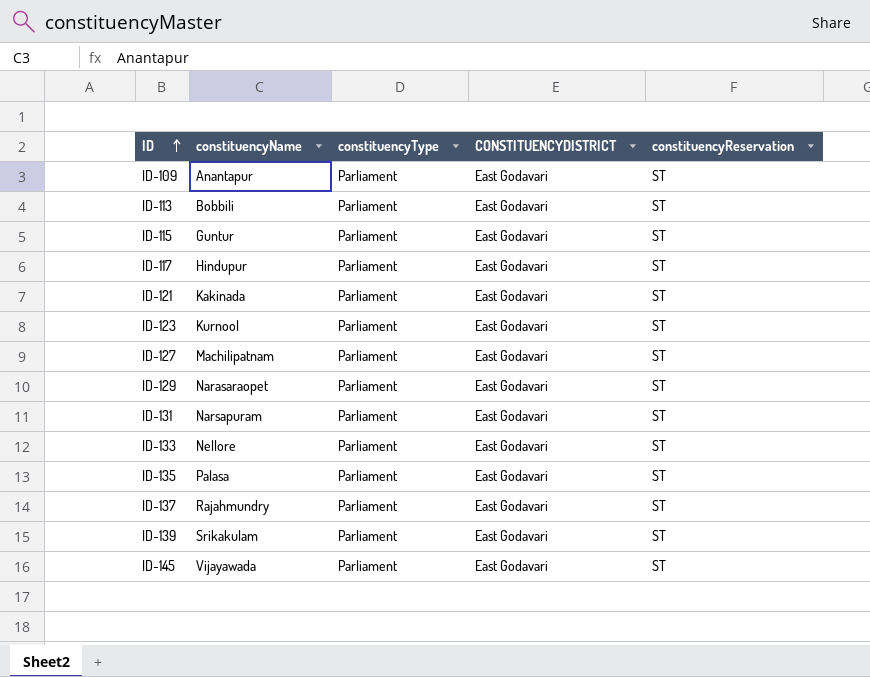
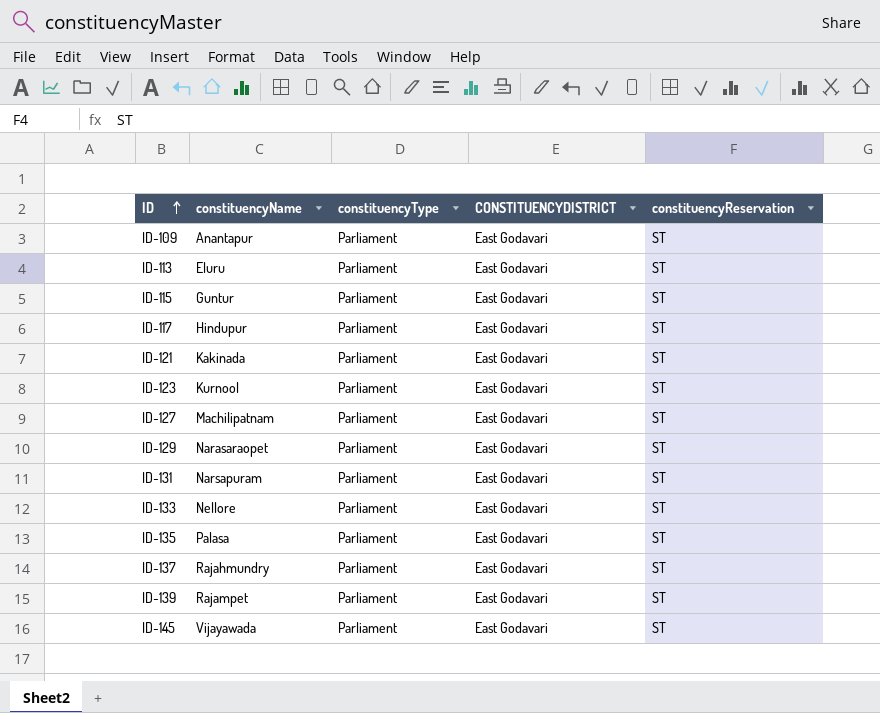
ID-113 | constituencyName: Bobbili -> Eluru
ID-139 | constituencyName: Srikakulam -> Rajampet

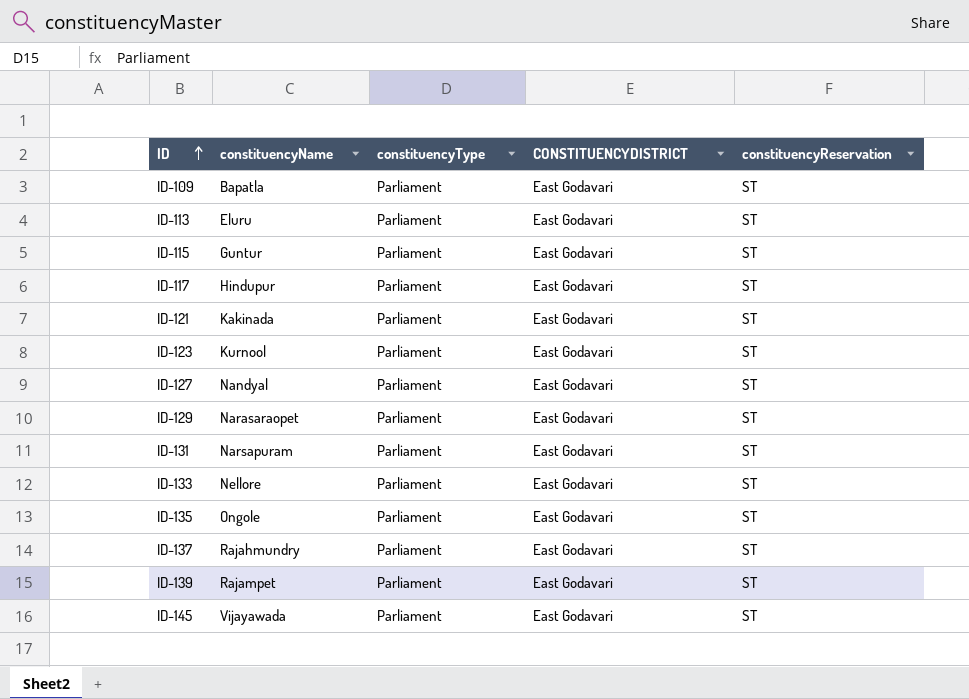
ID-109 | constituencyName: Anantapur -> Bapatla
ID-127 | constituencyName: Machilipatnam -> Nandyal
ID-135 | constituencyName: Palasa -> Ongole

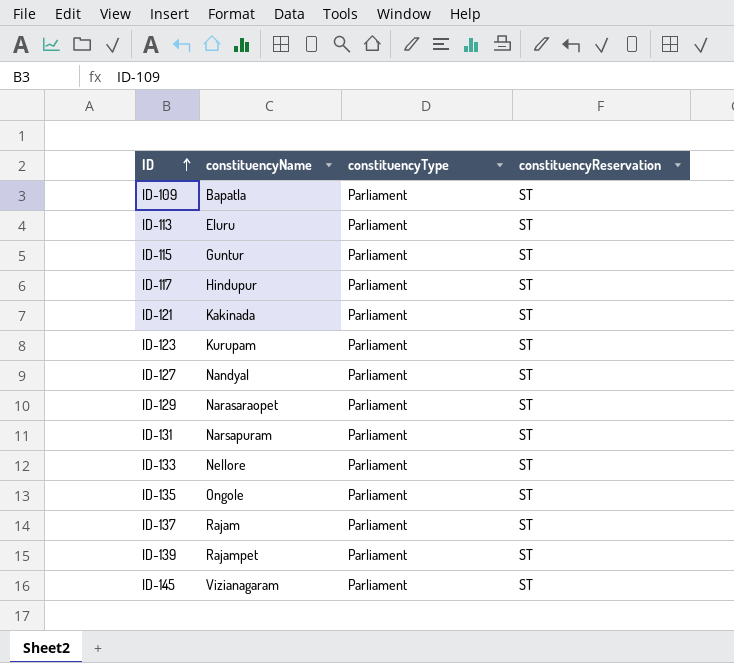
column CONSTITUENCYDISTRICT | position: 4 -> none
ID-123 | constituencyName: Kurnool -> Kurupam
ID-137 | constituencyName: Rajahmundry -> Rajam
ID-145 | constituencyName: Vijayawada -> Vizianagaram

